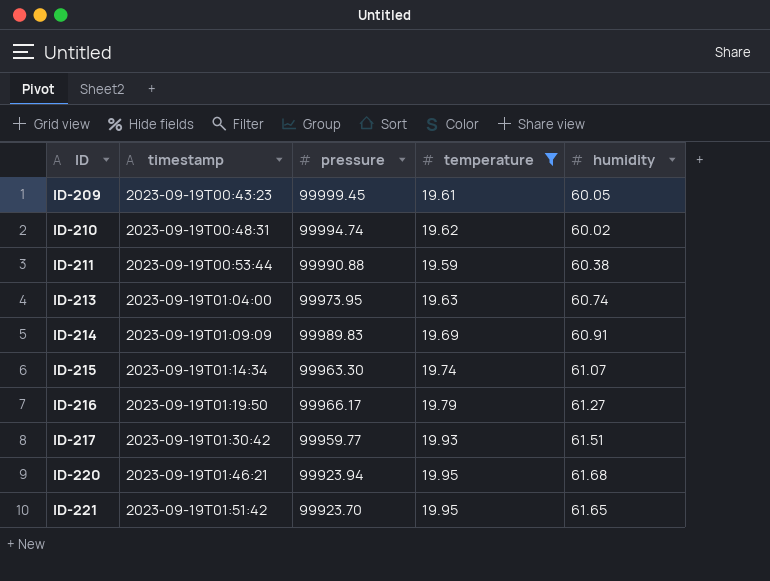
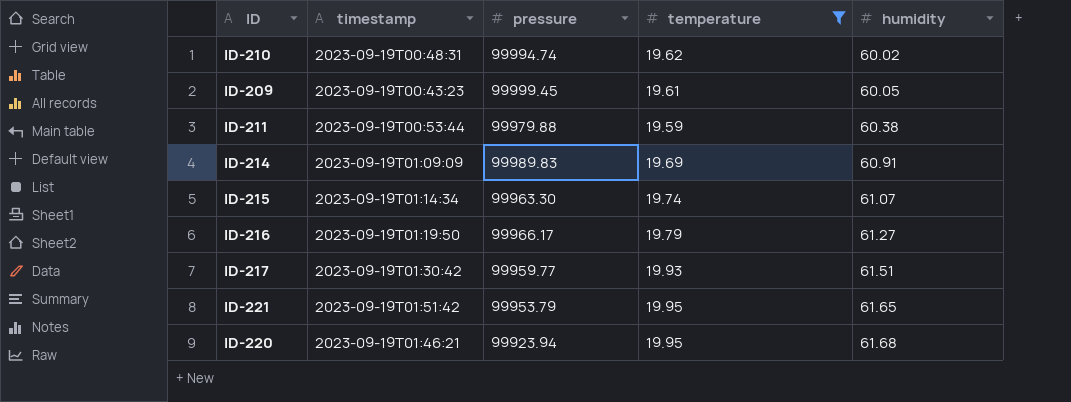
row order: ID ascending -> humidity ascending
row ID-213: 2023-09-19T01:04:00 | 99973.95 | 19.63 | 60.74 -> none
ID-211 | pressure: 99990.88 -> 99979.88
ID-221 | pressure: 99923.70 -> 99953.79

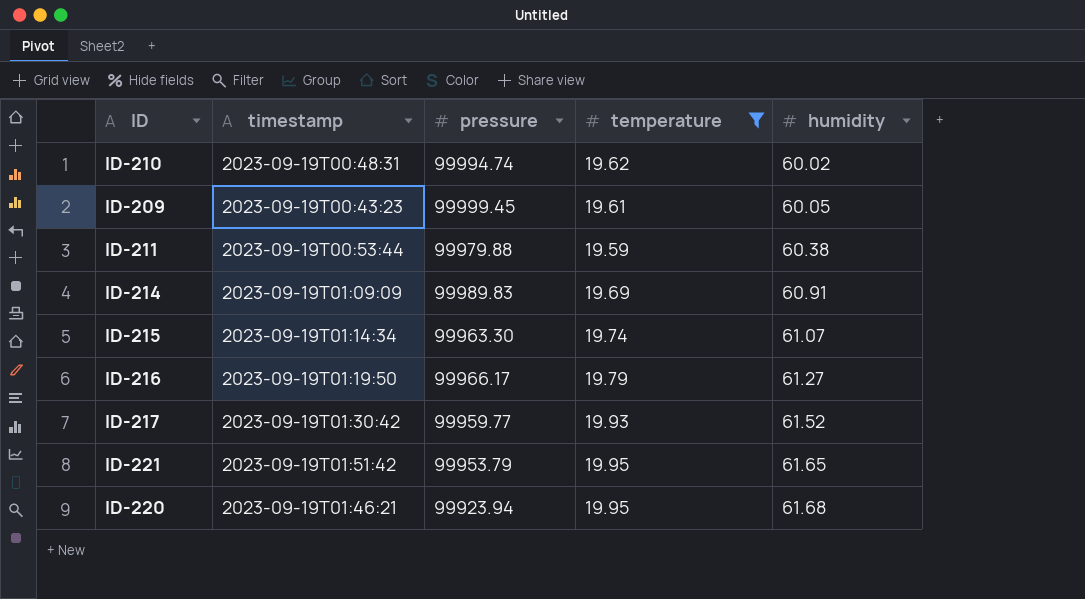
ID-217 | humidity: 61.51 -> 61.52

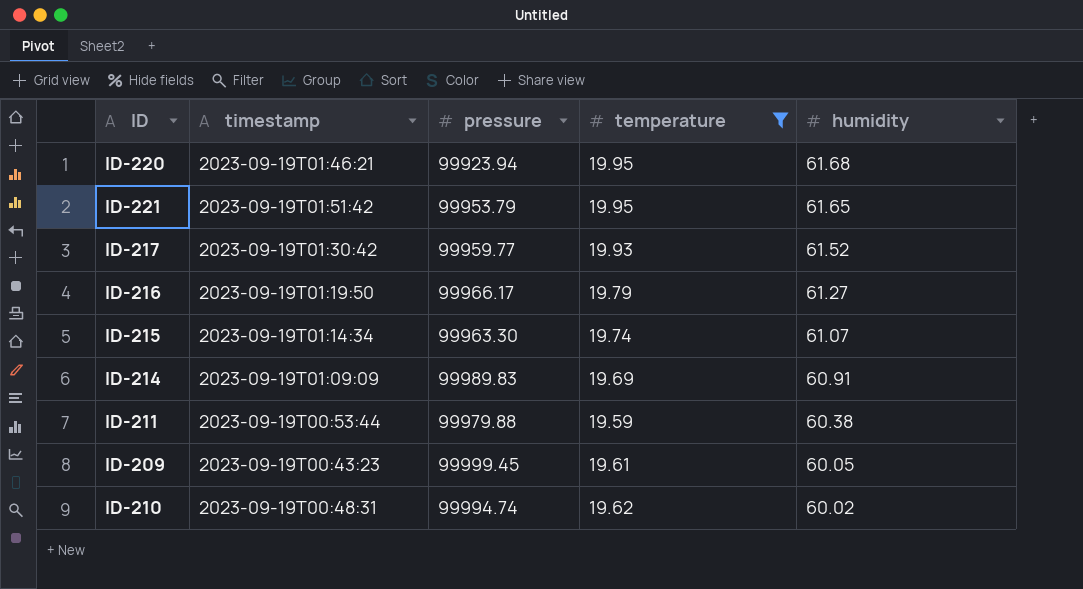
row order: humidity ascending -> humidity descending

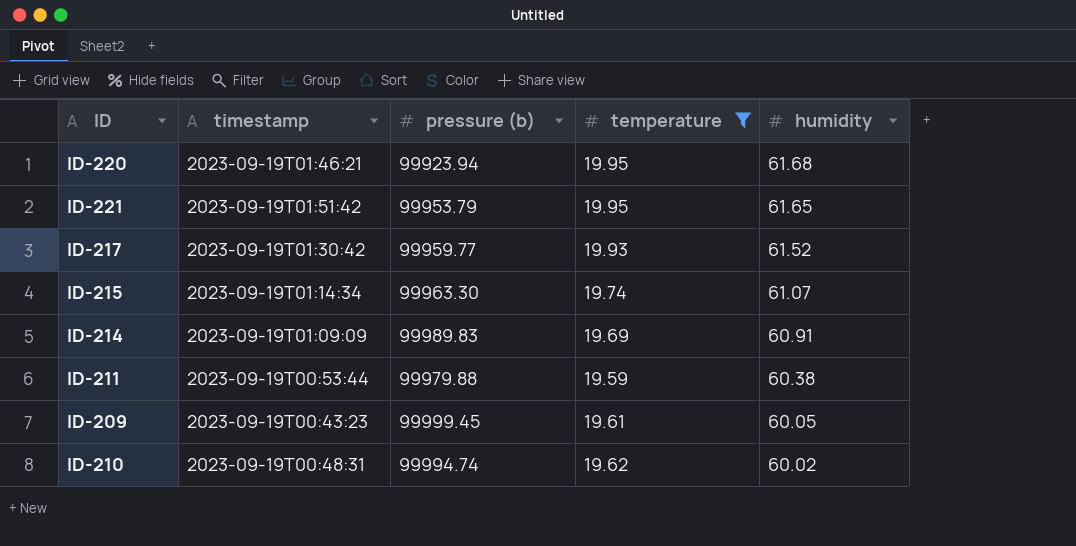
column name: pressure -> pressure (b)
row ID-216: 2023-09-19T01:19:50 | 99966.17 | 19.79 | 61.27 -> none

